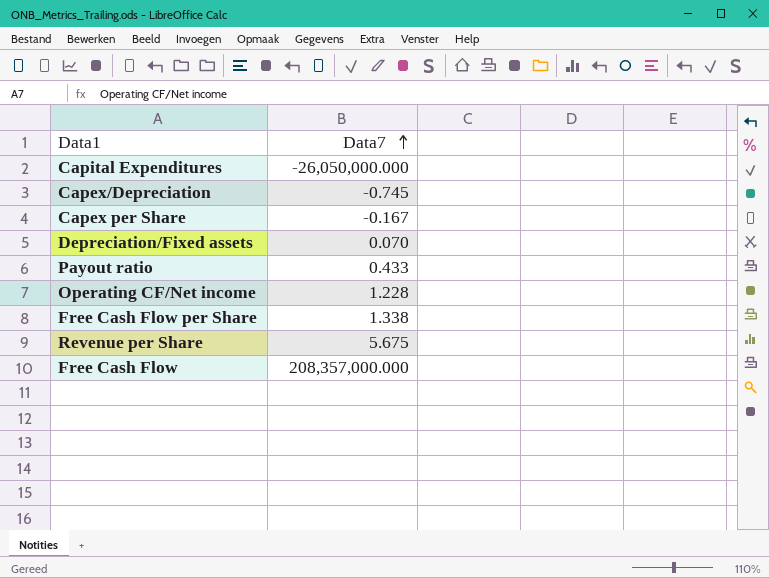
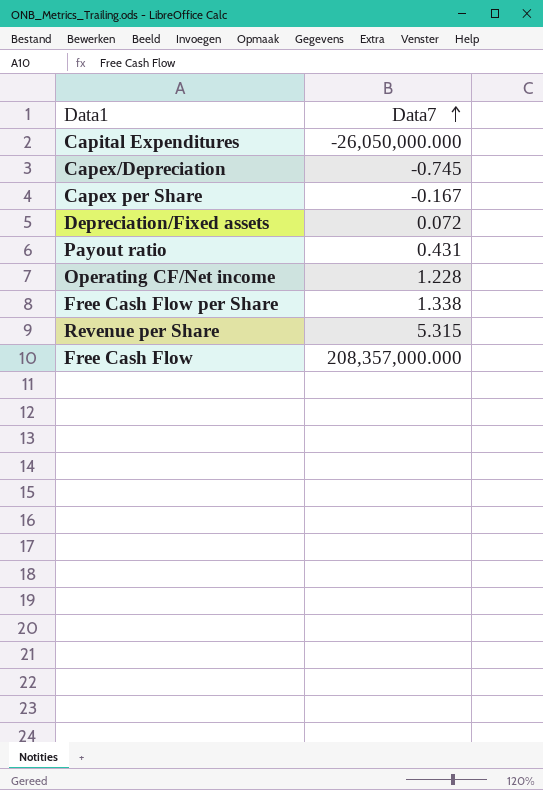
Depreciation/Fixed assets | Data7: 0.070 -> 0.072
Payout ratio | Data7: 0.433 -> 0.431
Revenue per Share | Data7: 5.675 -> 5.315

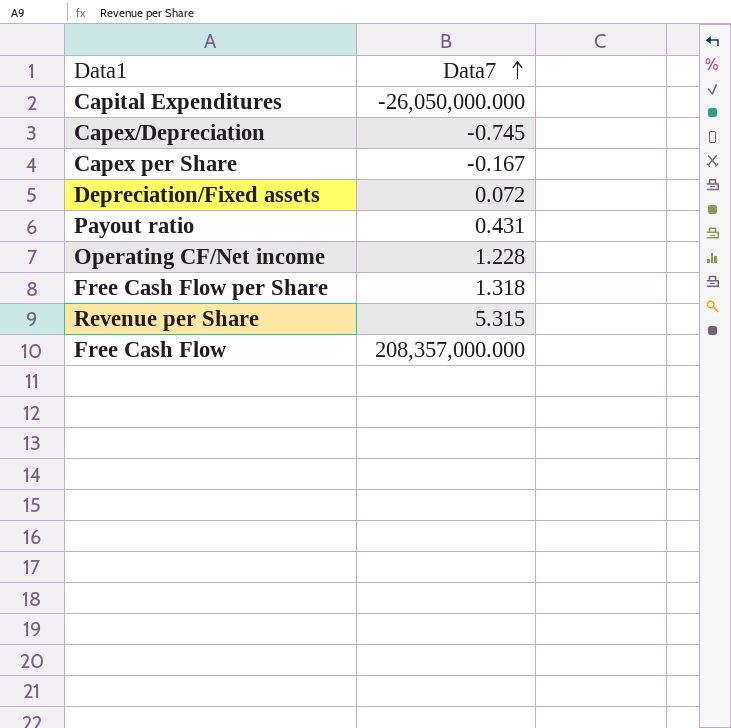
Free Cash Flow per Share | Data7: 1.338 -> 1.318

